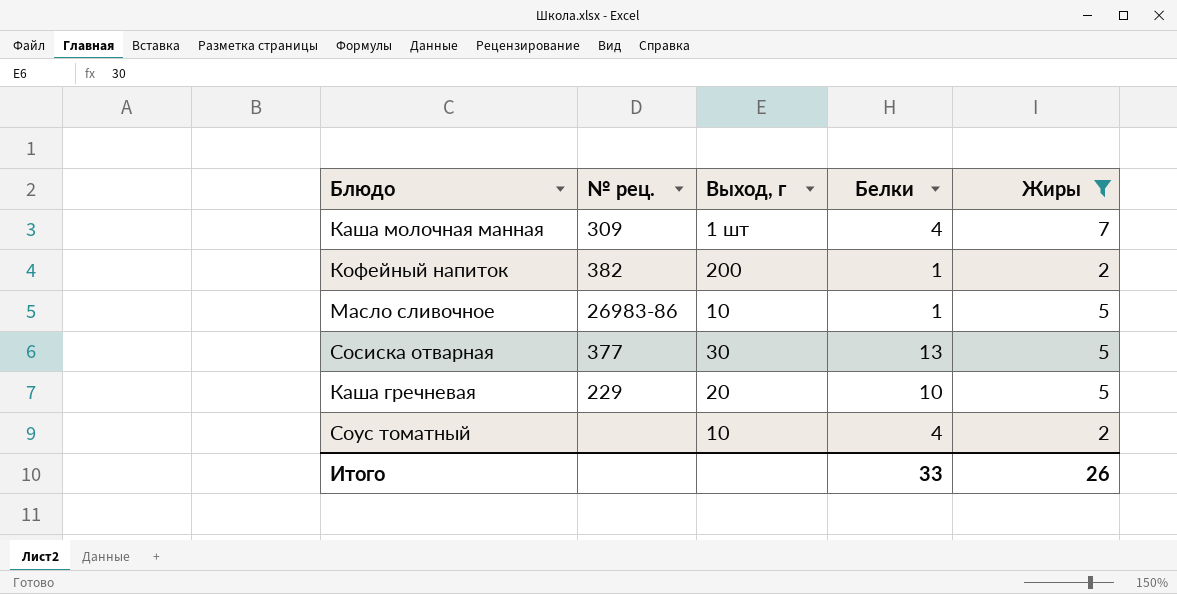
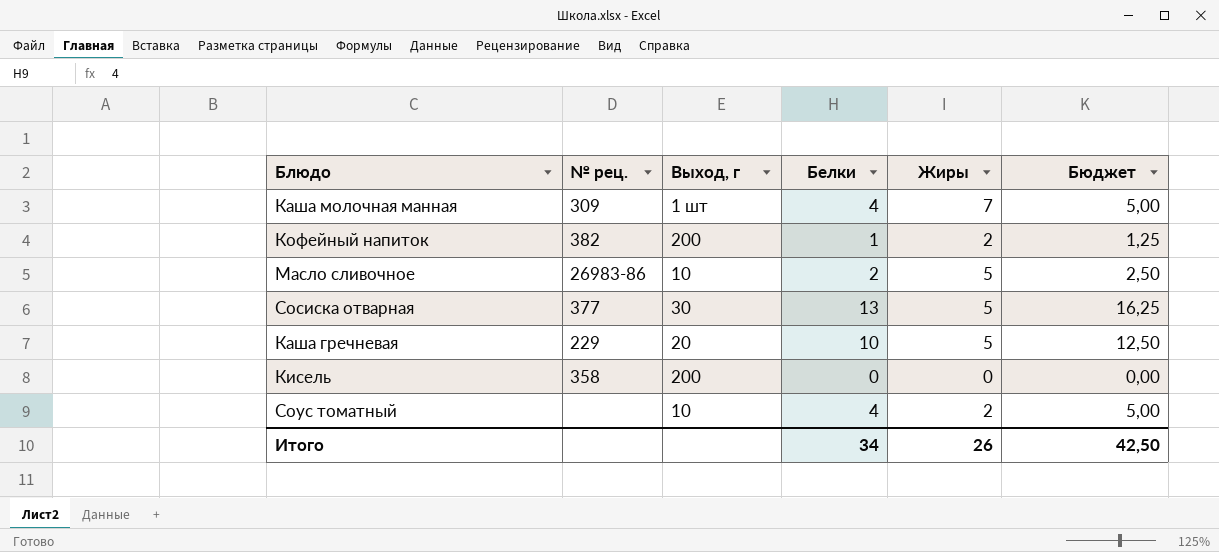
filter: Жиры != 0 -> none
column Бюджет | formula: none -> [Белки] * 1,25
Масло сливочное | Белки: 1 -> 2
Итого | Белки: 33 -> 34

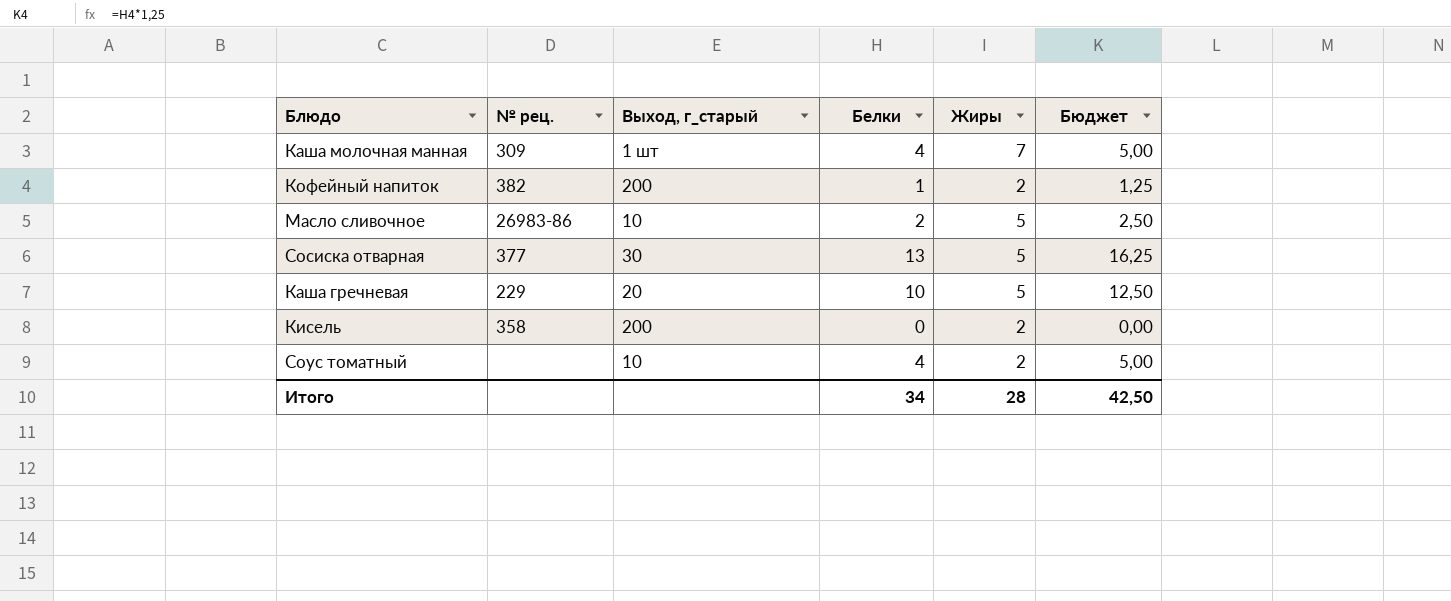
column name: Выход, г -> Выход, г_старый
Кисель | Жиры: 0 -> 2
Итого | Жиры: 26 -> 28

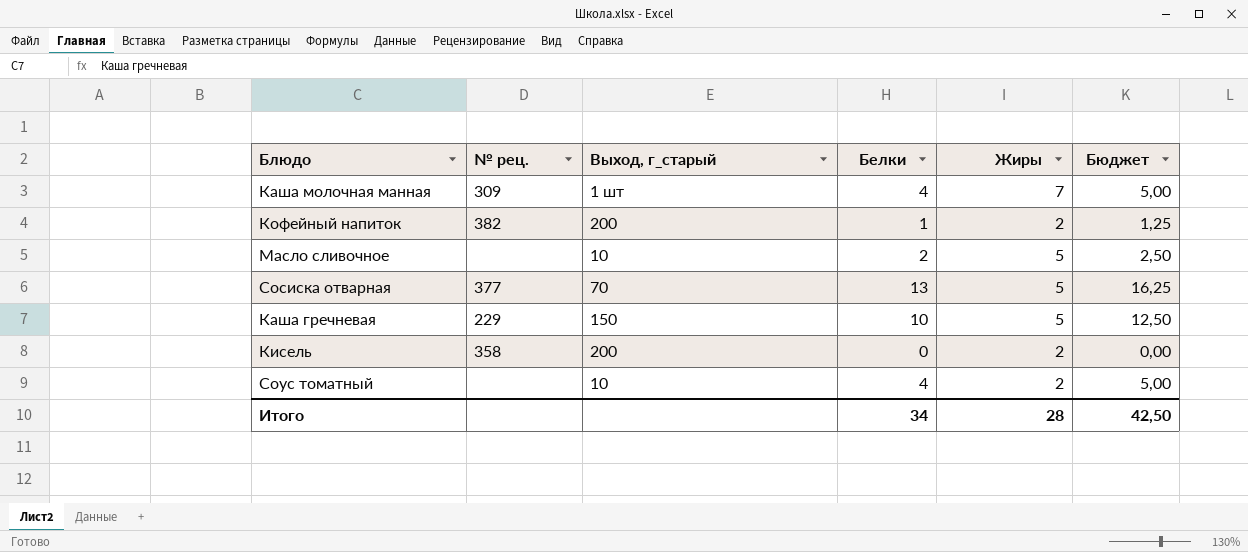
Масло сливочное | № рец.: 26983-86 -> none
Сосиска отварная | Выход, г_старый: 30 -> 70
Каша гречневая | Выход, г_старый: 20 -> 150

